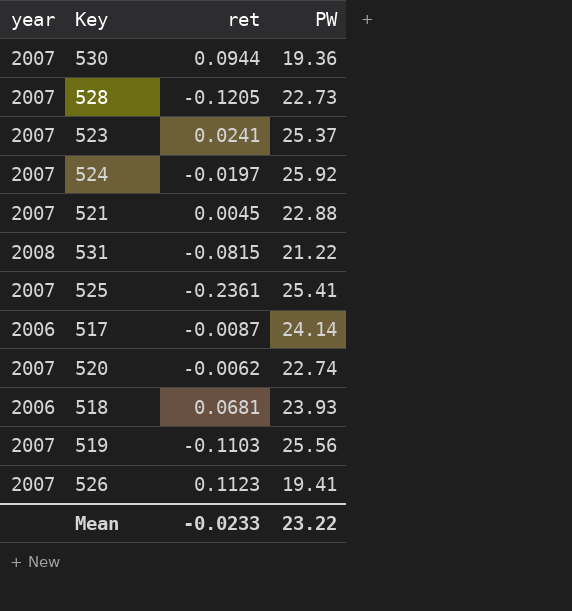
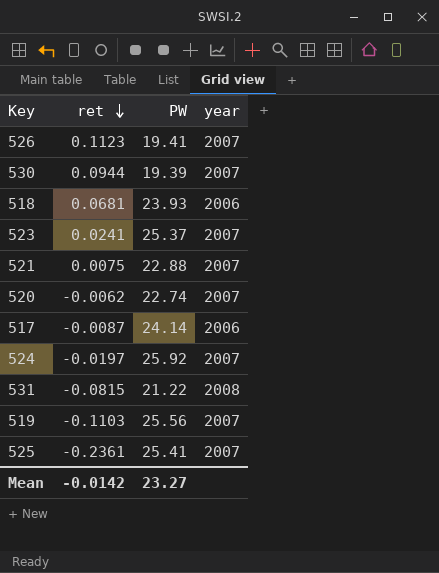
row order: none -> ret descending
column year | position: 1 -> 4
row 528: 2007 | -0.1205 | 22.73 -> none
530 | PW: 19.36 -> 19.39
521 | ret: 0.0045 -> 0.0075
Mean | ret: -0.0233 -> -0.0142
Mean | PW: 23.22 -> 23.27

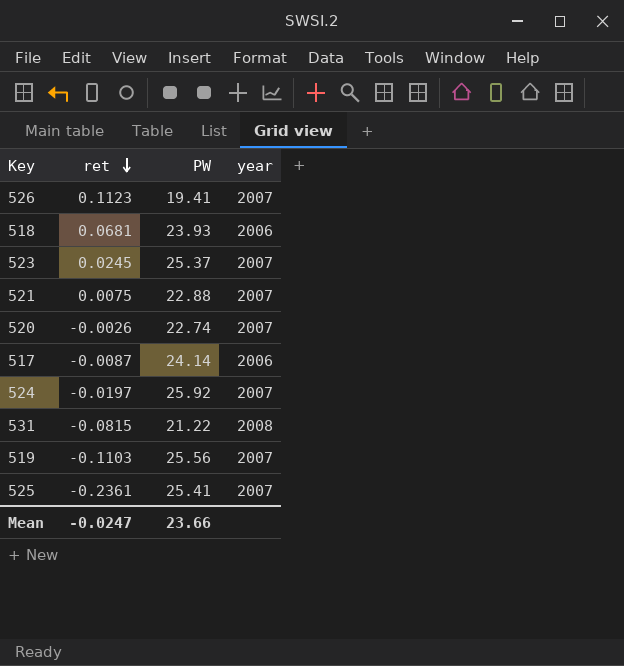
row 530: 0.0944 | 19.39 | 2007 -> none
523 | ret: 0.0241 -> 0.0245
520 | ret: -0.0062 -> -0.0026
Mean | ret: -0.0142 -> -0.0247
Mean | PW: 23.27 -> 23.66

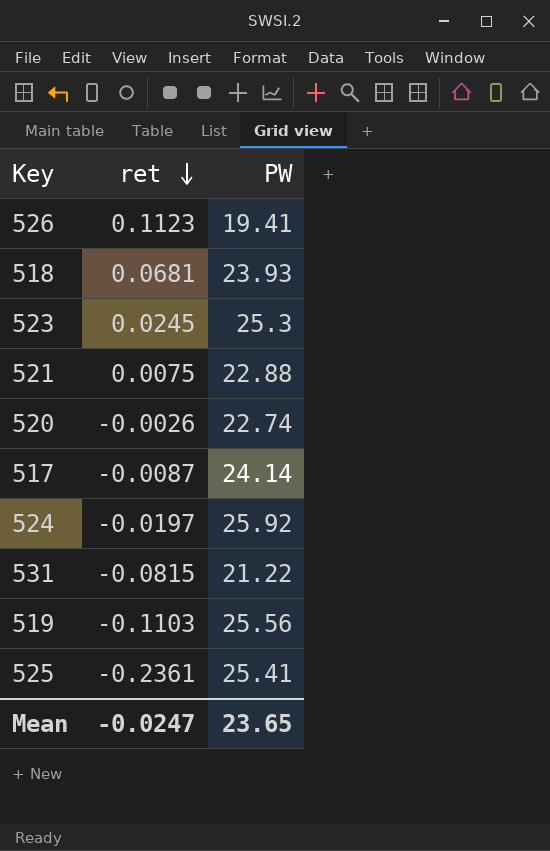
column year | position: 4 -> none
523 | PW: 25.37 -> 25.3
Mean | PW: 23.66 -> 23.65

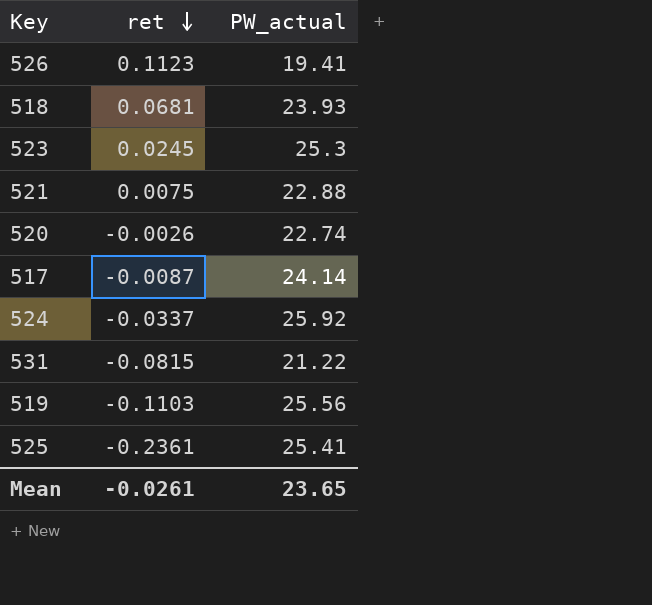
column name: PW -> PW_actual
524 | ret: -0.0197 -> -0.0337
Mean | ret: -0.0247 -> -0.0261

